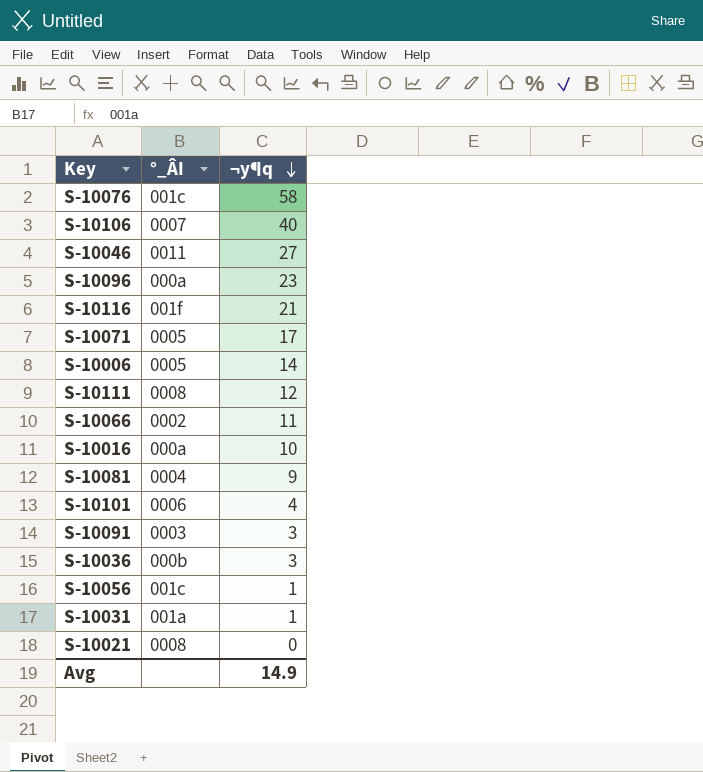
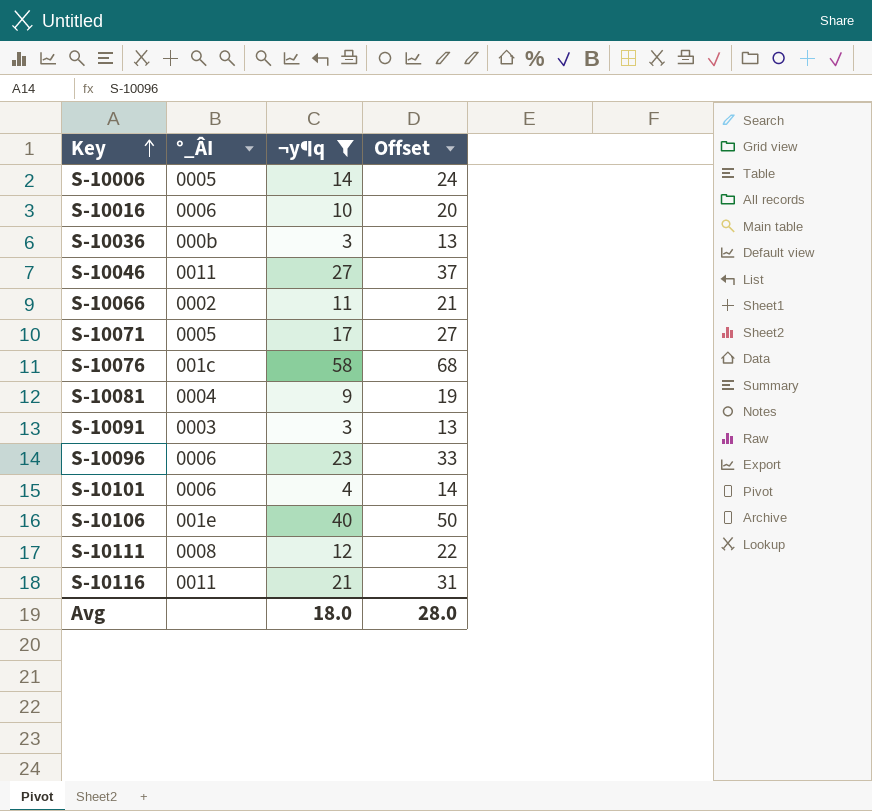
filter: none -> ¬y¶q >= 3
row order: ¬y¶q descending -> Key ascending
column Offset | formula: none -> [¬y¶q] + 10
S-10016 | °_ÂI: 000a -> 0006
S-10096 | °_ÂI: 000a -> 0006
S-10106 | °_ÂI: 0007 -> 001e
S-10116 | °_ÂI: 001f -> 0011
Avg | ¬y¶q: 14.9 -> 18.0

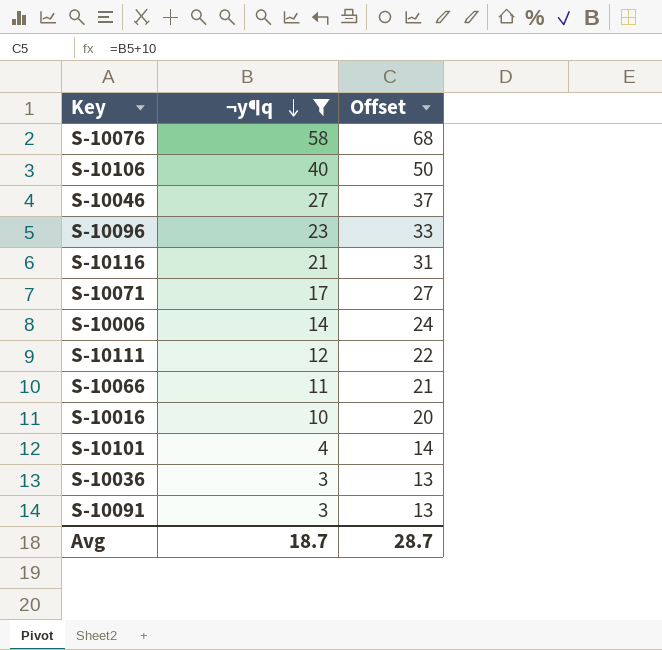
row order: Key ascending -> ¬y¶q descending
column °_ÂI | position: 2 -> none
row S-10081: 0004 | 9 | 19 -> none
Avg | ¬y¶q: 18.0 -> 18.7
Avg | Offset: 28.0 -> 28.7

